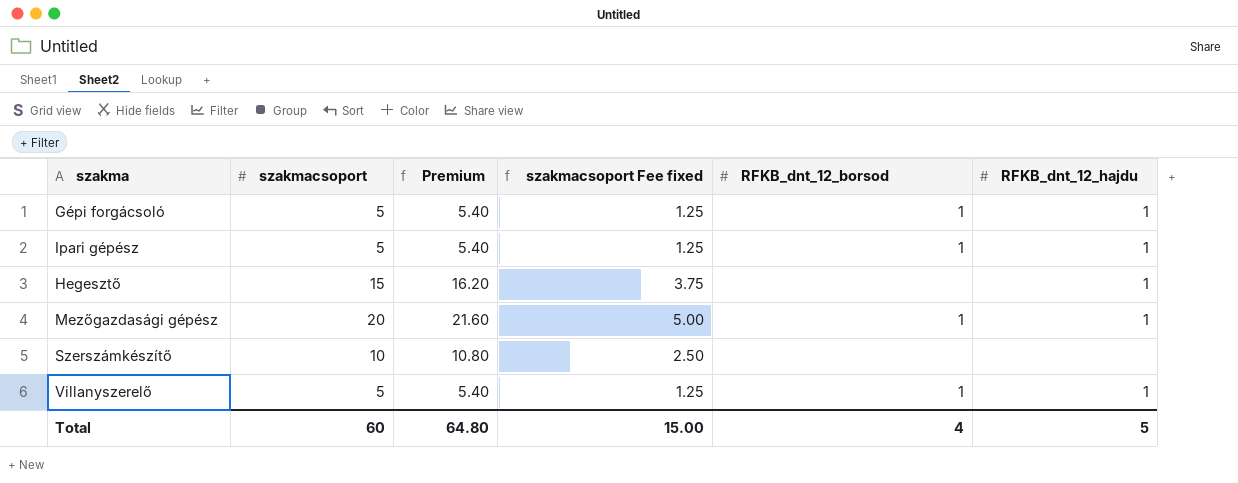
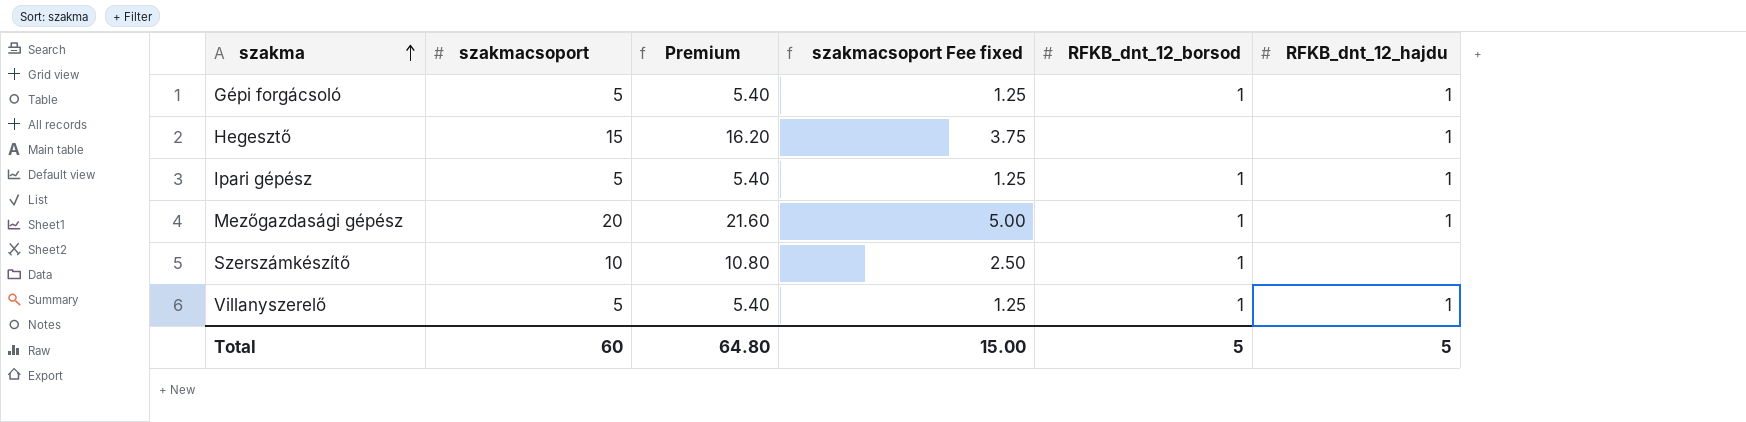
row order: none -> szakma ascending
Szerszámkészítő | RFKB_dnt_12_borsod: none -> 1
Total | RFKB_dnt_12_borsod: 4 -> 5

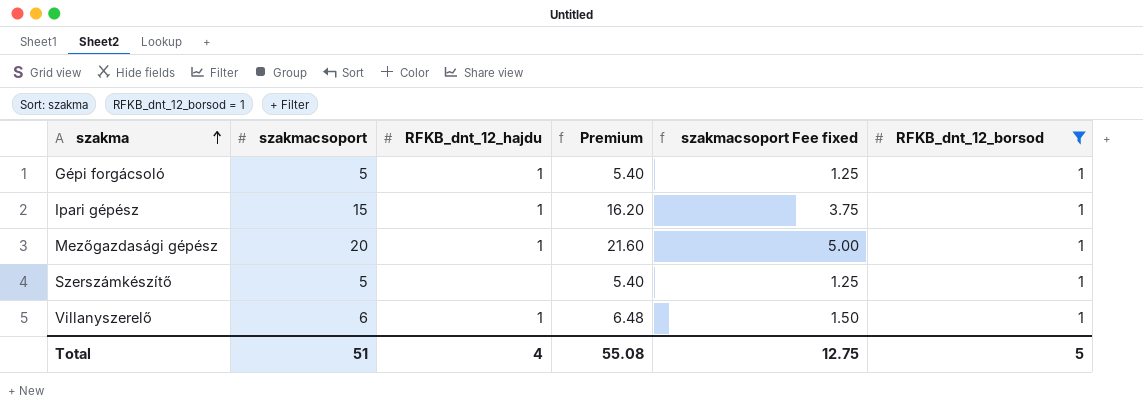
filter: none -> RFKB_dnt_12_borsod = 1
column RFKB_dnt_12_hajdu | position: 6 -> 3
Ipari gépész | szakmacsoport: 5 -> 15
Ipari gépész | Premium: 5.40 -> 16.20
Ipari gépész | szakmacsoport Fee fixed: 1.25 -> 3.75
Szerszámkészítő | szakmacsoport: 10 -> 5
Szerszámkészítő | Premium: 10.80 -> 5.40
Szerszámkészítő | szakmacsoport Fee fixed: 2.50 -> 1.25
Villanyszerelő | szakmacsoport: 5 -> 6
Villanyszerelő | Premium: 5.40 -> 6.48
Villanyszerelő | szakmacsoport Fee fixed: 1.25 -> 1.50
Total | szakmacsoport: 60 -> 51
Total | RFKB_dnt_12_hajdu: 5 -> 4
Total | Premium: 64.80 -> 55.08
Total | szakmacsoport Fee fixed: 15.00 -> 12.75

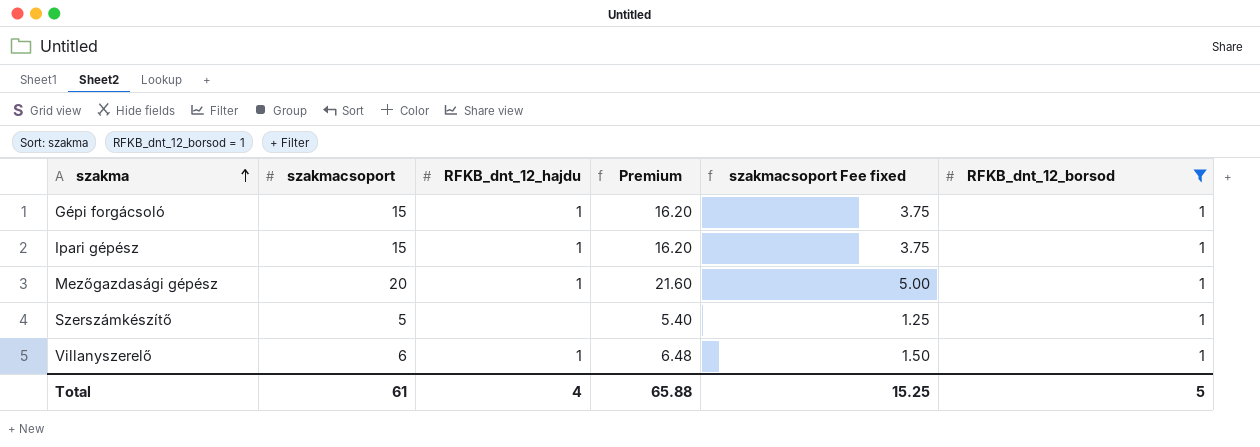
Gépi forgácsoló | szakmacsoport: 5 -> 15
Gépi forgácsoló | Premium: 5.40 -> 16.20
Gépi forgácsoló | szakmacsoport Fee fixed: 1.25 -> 3.75
Total | szakmacsoport: 51 -> 61
Total | Premium: 55.08 -> 65.88
Total | szakmacsoport Fee fixed: 12.75 -> 15.25

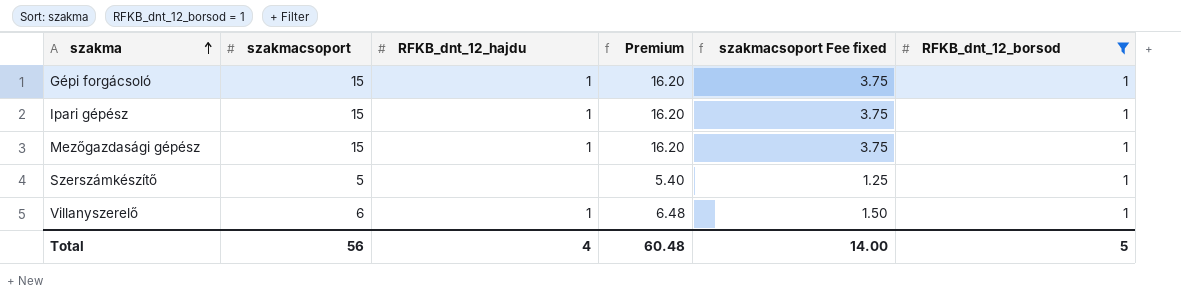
Mezőgazdasági gépész | szakmacsoport: 20 -> 15
Mezőgazdasági gépész | Premium: 21.60 -> 16.20
Mezőgazdasági gépész | szakmacsoport Fee fixed: 5.00 -> 3.75
Total | szakmacsoport: 61 -> 56
Total | Premium: 65.88 -> 60.48
Total | szakmacsoport Fee fixed: 15.25 -> 14.00

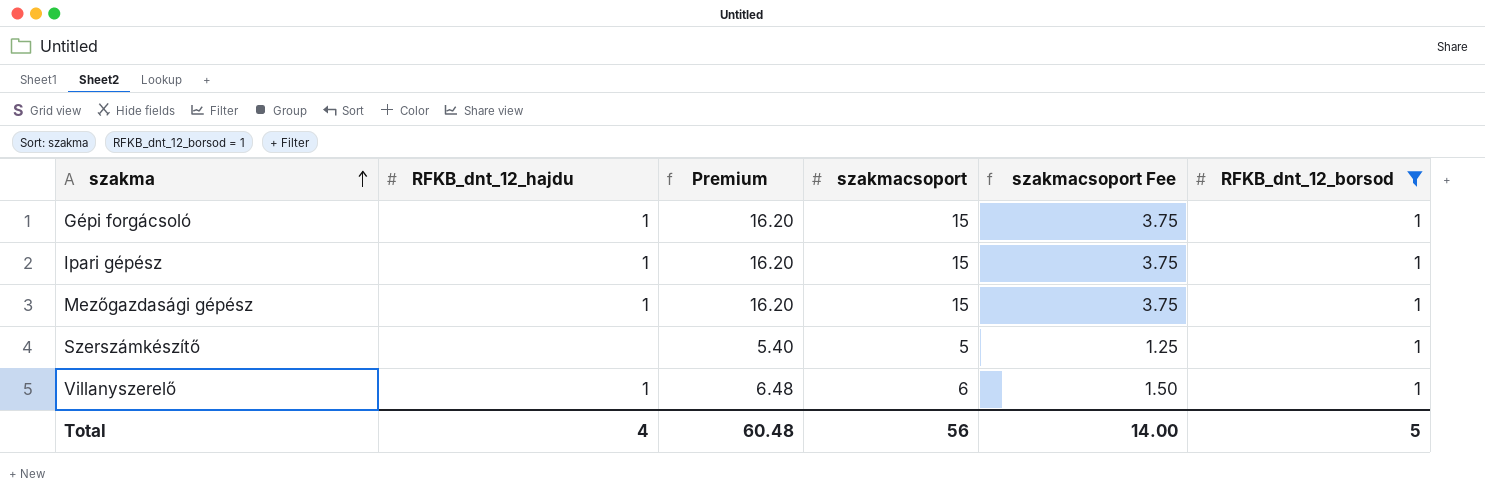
column szakmacsoport | position: 2 -> 4
column name: szakmacsoport Fee fixed -> szakmacsoport Fee

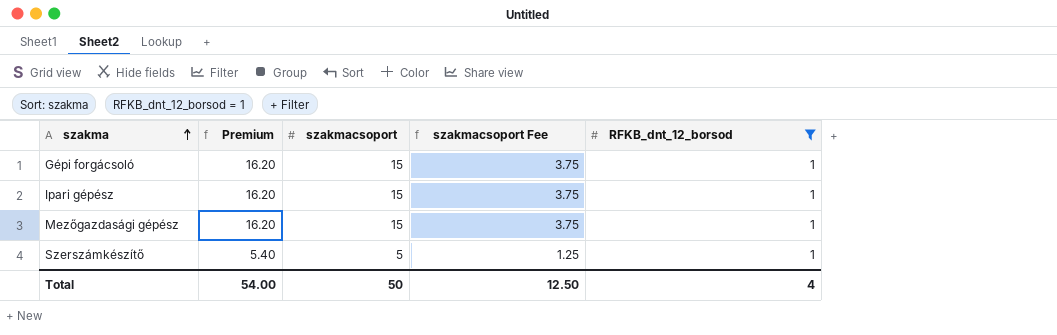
column RFKB_dnt_12_hajdu | position: 2 -> none
row Villanyszerelő: 1 | 6.48 | 6 | 1.50 | 1 -> none
Total | Premium: 60.48 -> 54.00
Total | szakmacsoport: 56 -> 50
Total | szakmacsoport Fee: 14.00 -> 12.50
Total | RFKB_dnt_12_borsod: 5 -> 4

